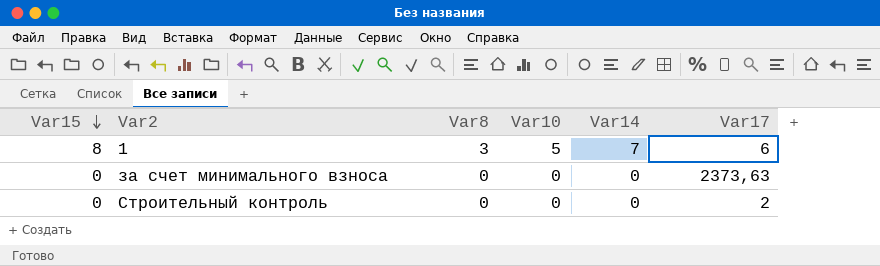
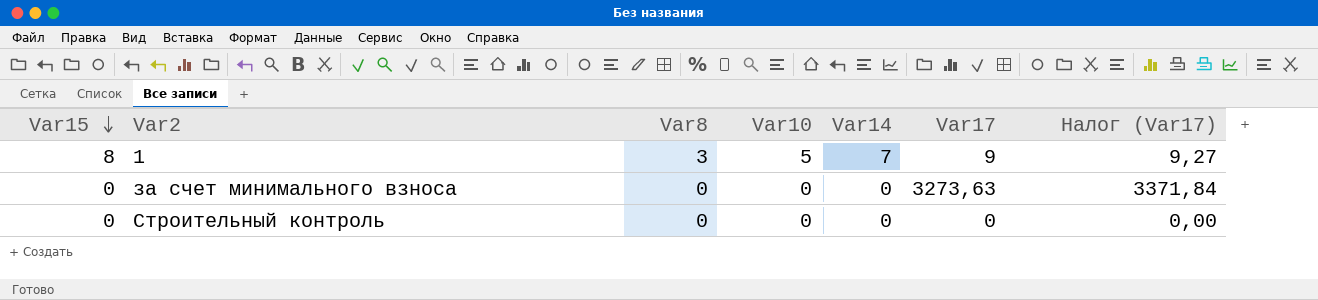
column Налог (Var17) | formula: none -> [Var17] * 1,03
1 | Var17: 6 -> 9
за счет минимального взноса | Var17: 2373,63 -> 3273,63
Строительный контроль | Var17: 2 -> 0

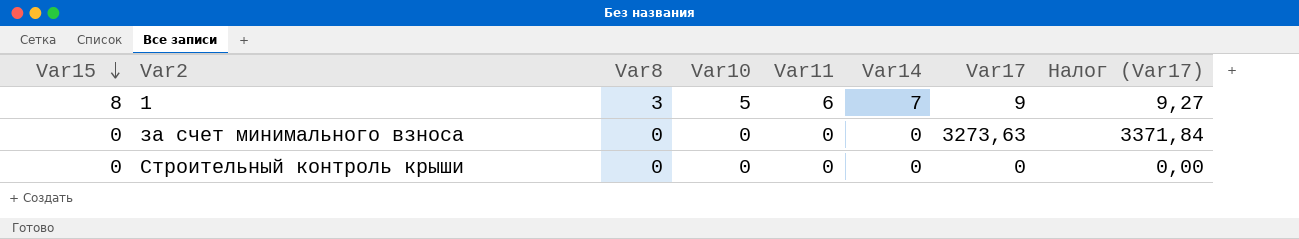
column Var11 | position: none -> 5
row Строительный контроль: 0 | 0 | 0 | 0 | 0 | 0,00 -> none
row Строительный контроль крыши: none -> 0 | 0 | 0 | 0 | 0 | 0 | 0,00

